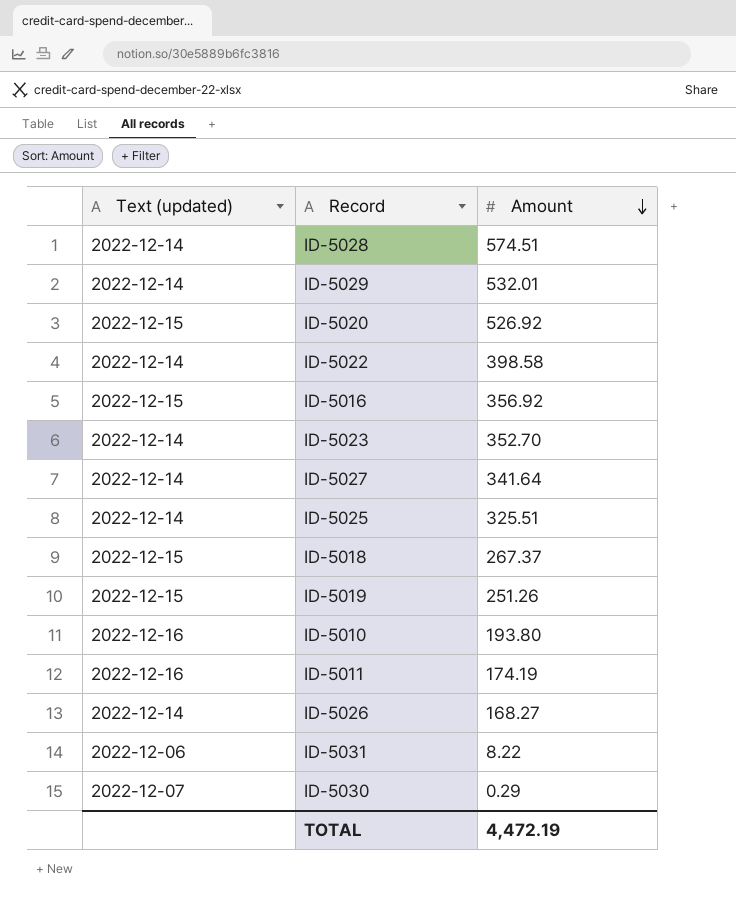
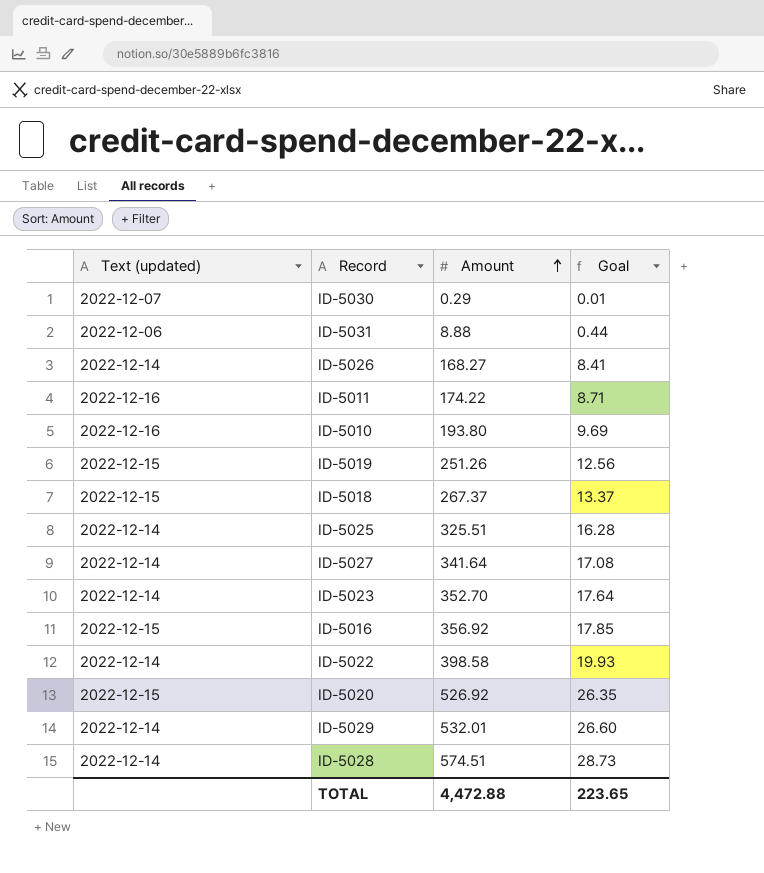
row order: Amount descending -> Amount ascending
column Goal | formula: none -> [Amount] * 0.05
ID-5031 | Amount: 8.22 -> 8.88
ID-5011 | Amount: 174.19 -> 174.22
TOTAL | Amount: 4,472.19 -> 4,472.88

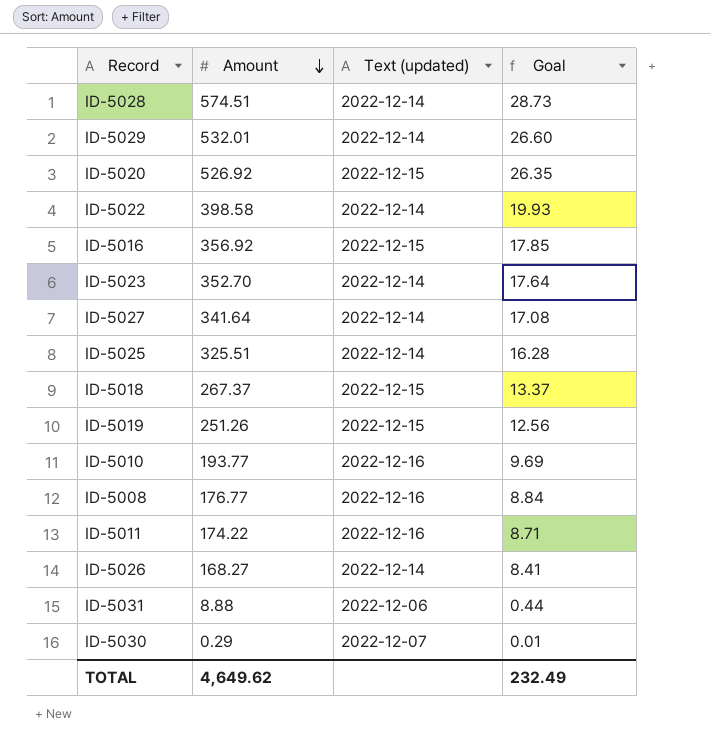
row order: Amount ascending -> Amount descending
column Text (updated) | position: 1 -> 3
ID-5010 | Amount: 193.80 -> 193.77
row ID-5008: none -> 176.77 | 2022-12-16 | 8.84
TOTAL | Amount: 4,472.88 -> 4,649.62
TOTAL | Goal: 223.65 -> 232.49

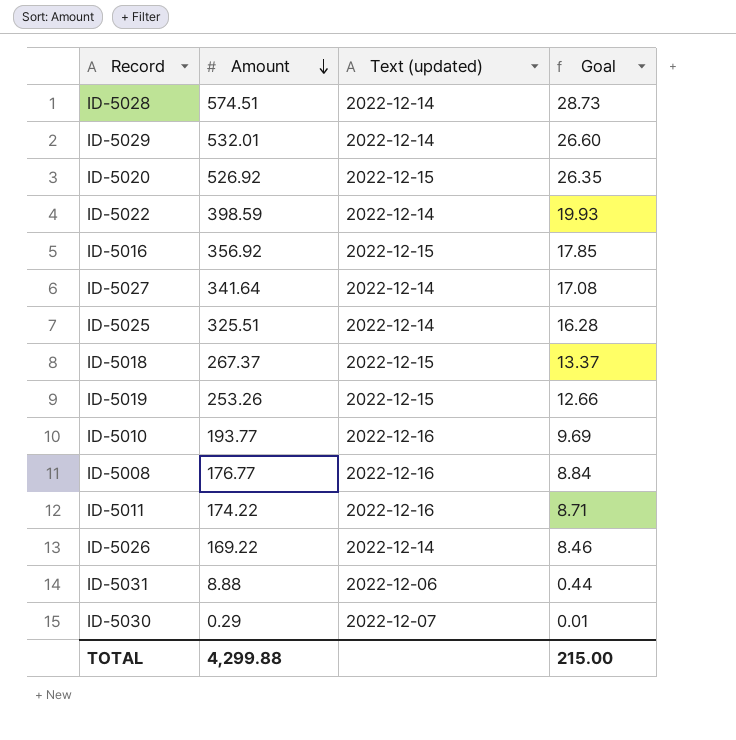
row ID-5023: 352.70 | 2022-12-14 | 17.64 -> none
ID-5022 | Amount: 398.58 -> 398.59
ID-5019 | Amount: 251.26 -> 253.26
ID-5019 | Goal: 12.56 -> 12.66
ID-5026 | Amount: 168.27 -> 169.22
ID-5026 | Goal: 8.41 -> 8.46
TOTAL | Amount: 4,649.62 -> 4,299.88
TOTAL | Goal: 232.49 -> 215.00

